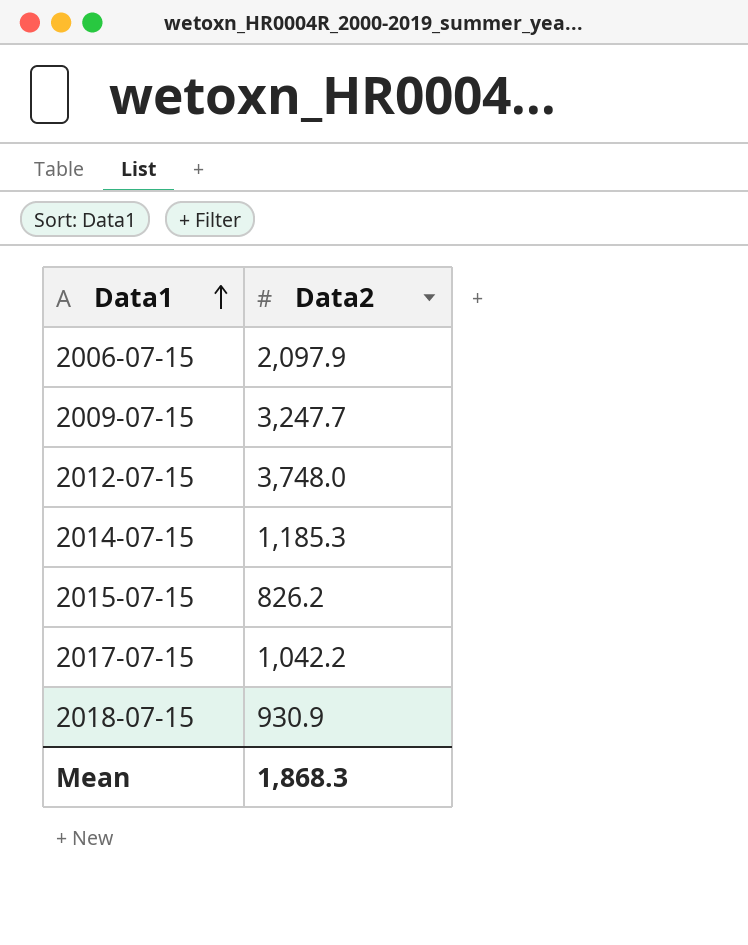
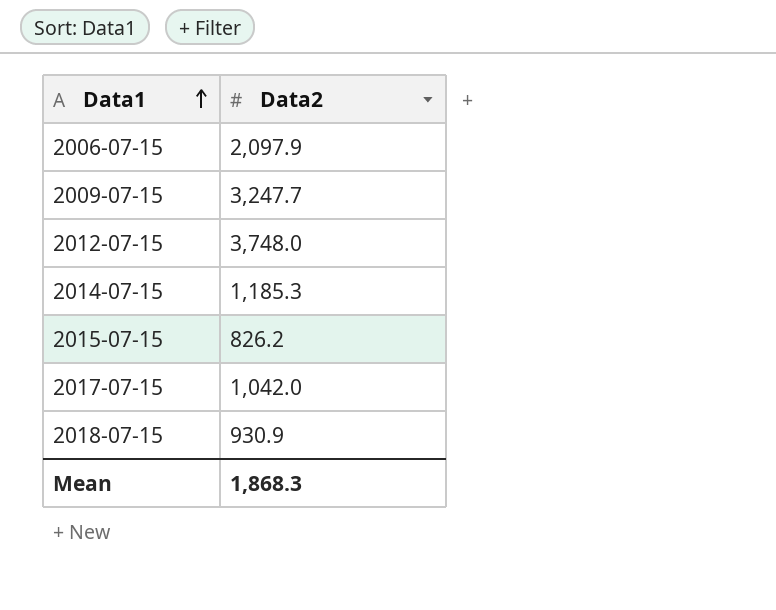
2017-07-15 | Data2: 1,042.2 -> 1,042.0

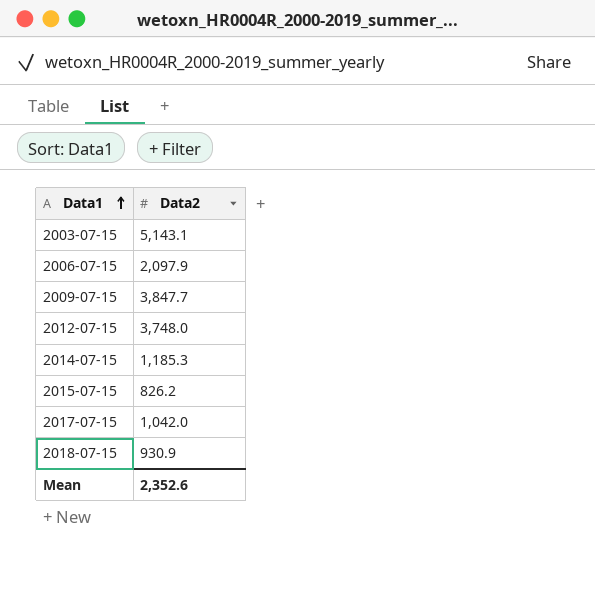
row 2003-07-15: none -> 5,143.1
2009-07-15 | Data2: 3,247.7 -> 3,847.7
Mean | Data2: 1,868.3 -> 2,352.6

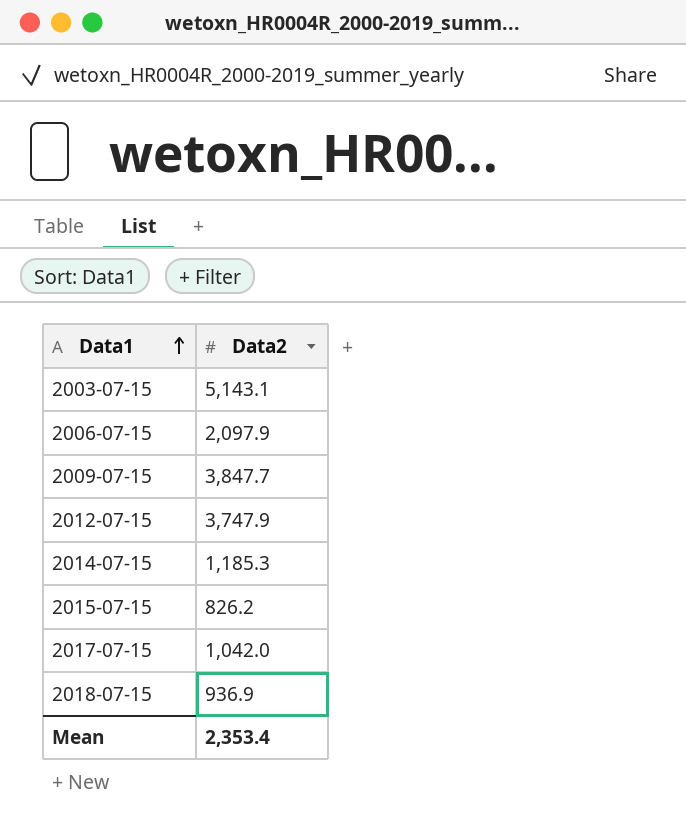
2012-07-15 | Data2: 3,748.0 -> 3,747.9
2018-07-15 | Data2: 930.9 -> 936.9
Mean | Data2: 2,352.6 -> 2,353.4

